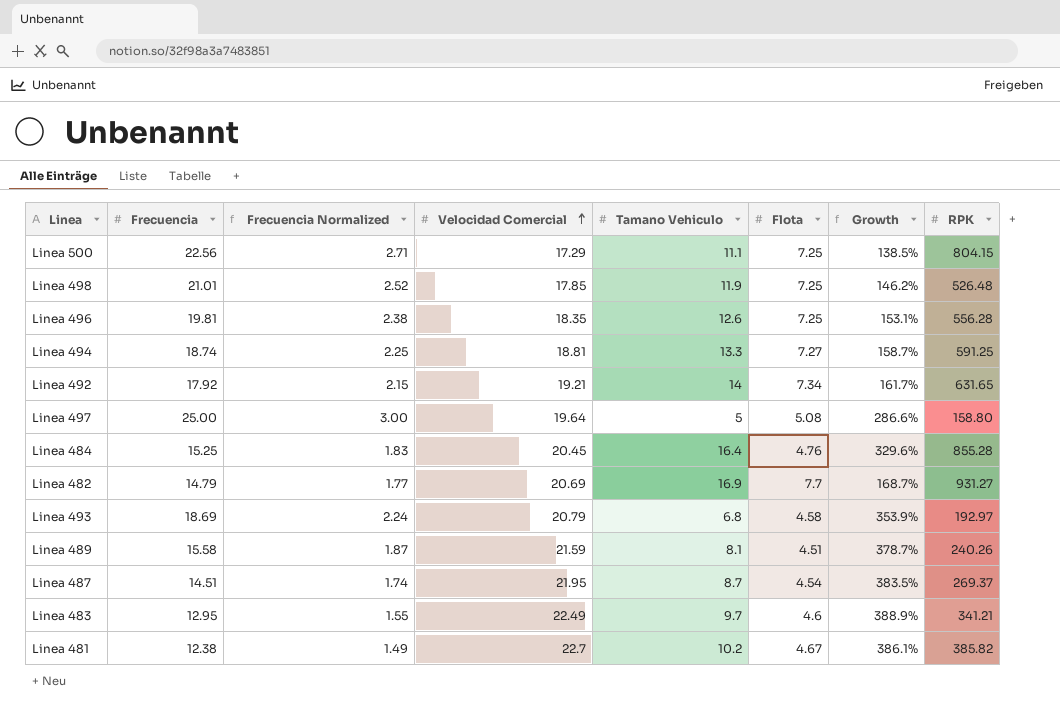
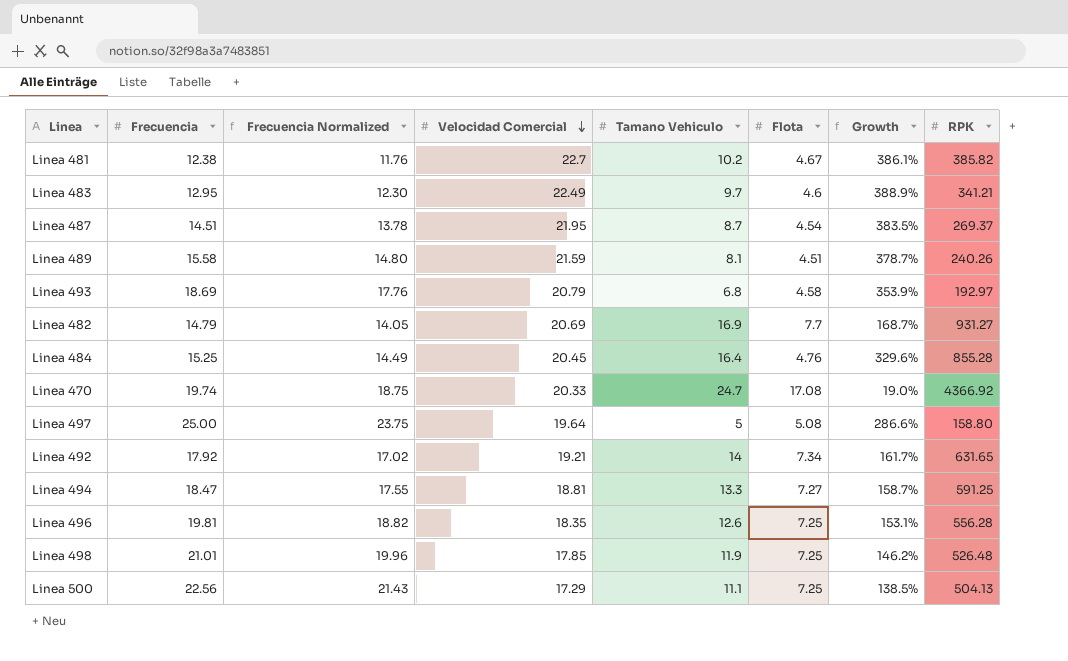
row order: Velocidad Comercial ascending -> Velocidad Comercial descending
column Frecuencia Normalized | formula: [Frecuencia] * 0.12 -> [Frecuencia] * 0.95
row Linea 470: none -> 19.74 | 18.75 | 20.33 | 24.7 | 17.08 | 19.0% | 4366.92
Linea 494 | Frecuencia: 18.74 -> 18.47
Linea 500 | RPK: 804.15 -> 504.13

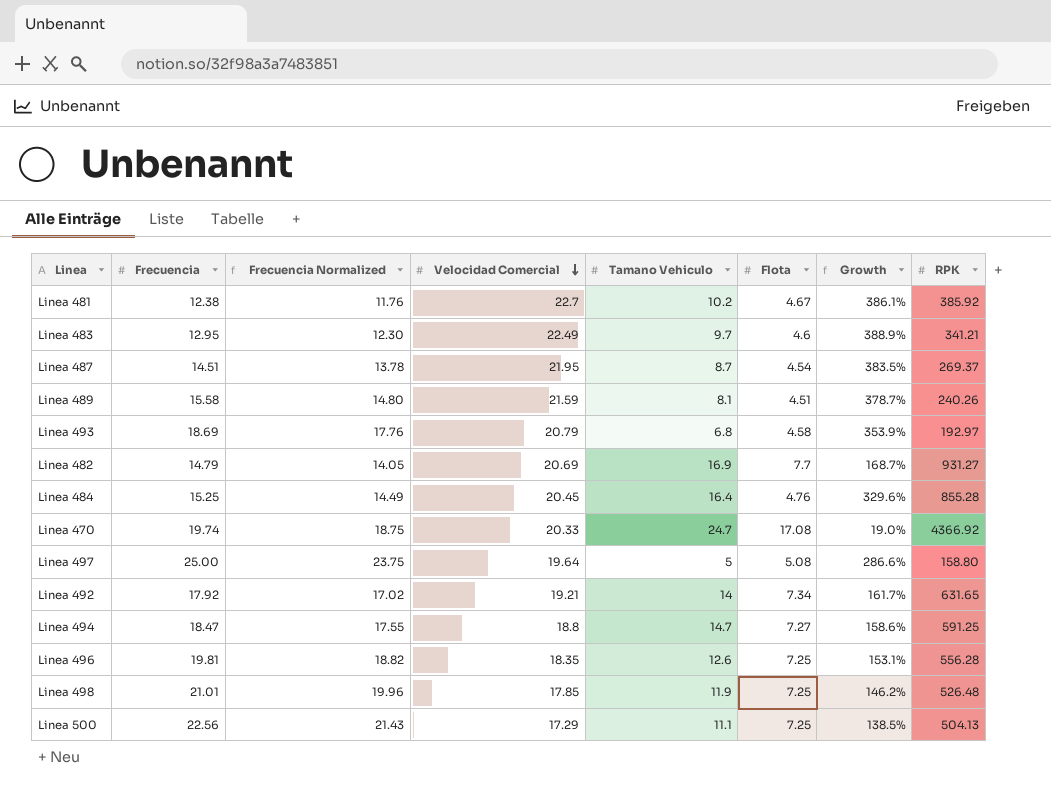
Linea 481 | RPK: 385.82 -> 385.92
Linea 494 | Velocidad Comercial: 18.81 -> 18.8
Linea 494 | Tamano Vehiculo: 13.3 -> 14.7
Linea 494 | Growth: 158.7% -> 158.6%

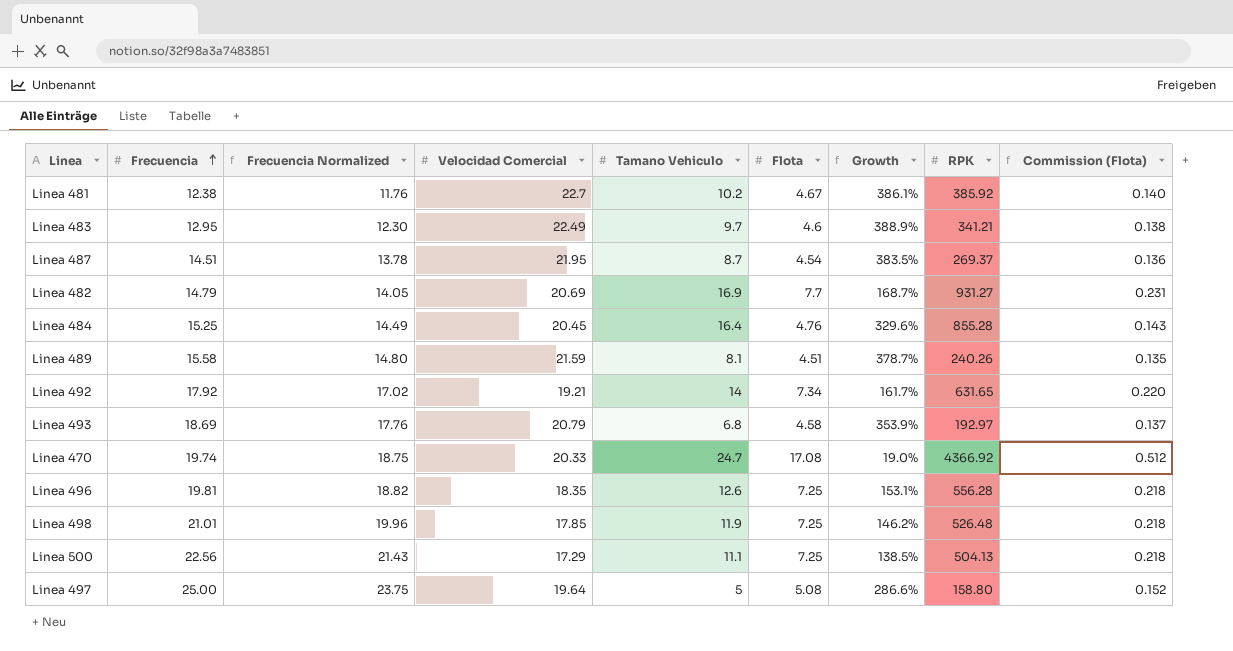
row order: Velocidad Comercial descending -> Frecuencia ascending
column Commission (Flota) | formula: none -> [Flota] * 0.03
row Linea 494: 18.47 | 17.55 | 18.8 | 14.7 | 7.27 | 158.6% | 591.25 -> none

